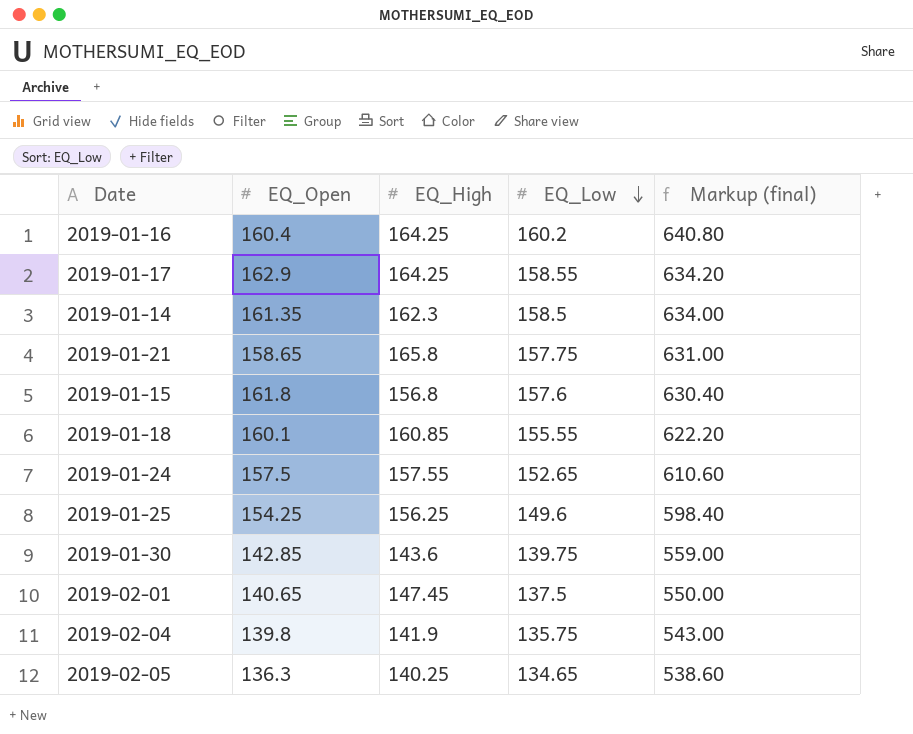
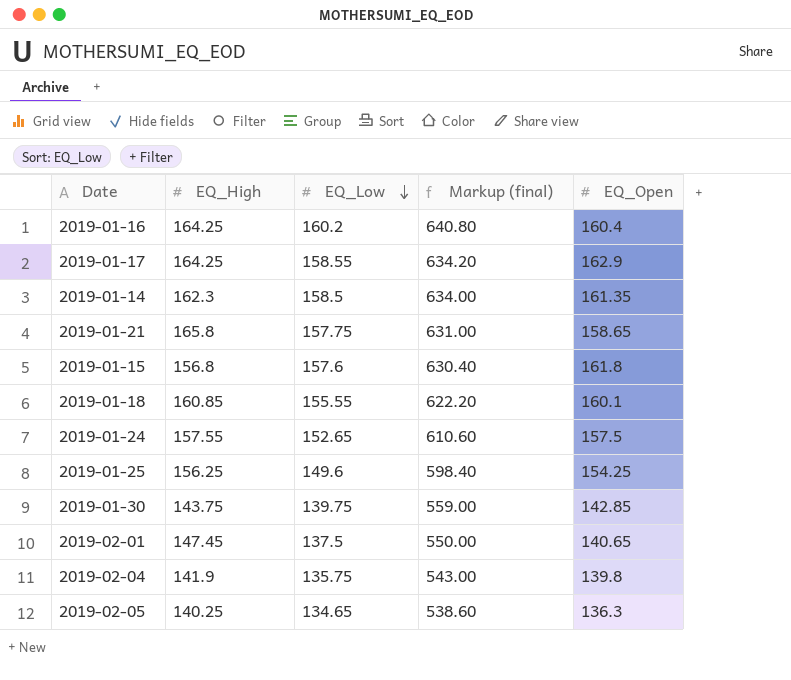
column EQ_Open | position: 2 -> 5
2019-01-30 | EQ_High: 143.6 -> 143.75

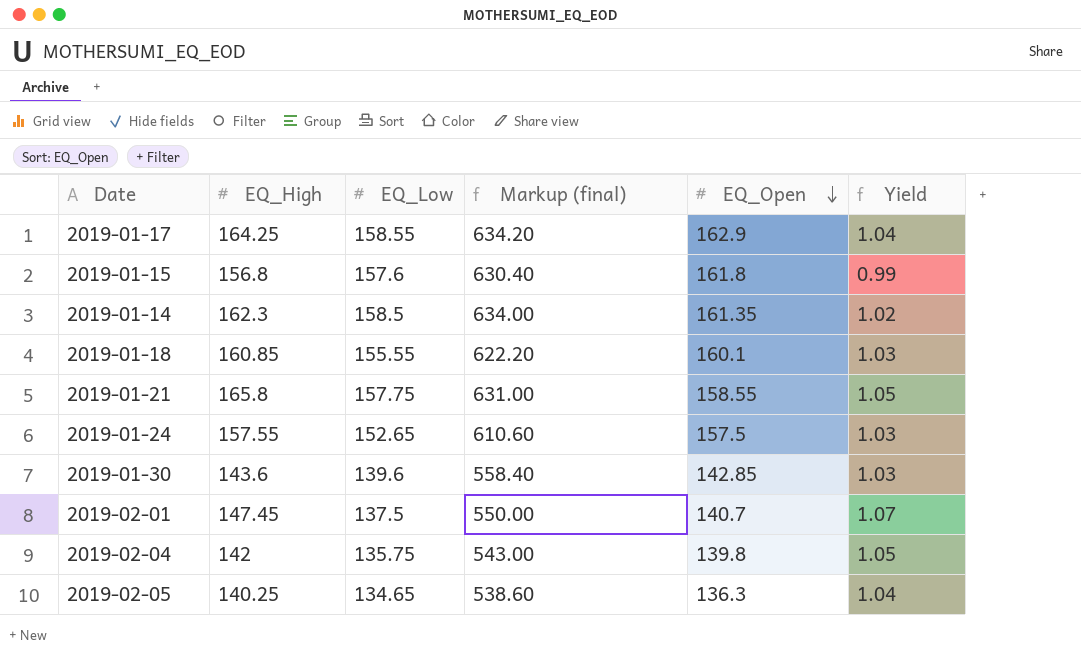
row order: EQ_Low descending -> EQ_Open descending
column Yield | formula: none -> [EQ_High] / [EQ_Low]
row 2019-01-16: 164.25 | 160.2 | 640.80 | 160.4 -> none
row 2019-01-25: 156.25 | 149.6 | 598.40 | 154.25 -> none
2019-01-21 | EQ_Open: 158.65 -> 158.55
2019-01-30 | EQ_High: 143.75 -> 143.6
2019-01-30 | EQ_Low: 139.75 -> 139.6
2019-01-30 | Markup (final): 559.00 -> 558.40
2019-02-01 | EQ_Open: 140.65 -> 140.7
2019-02-04 | EQ_High: 141.9 -> 142

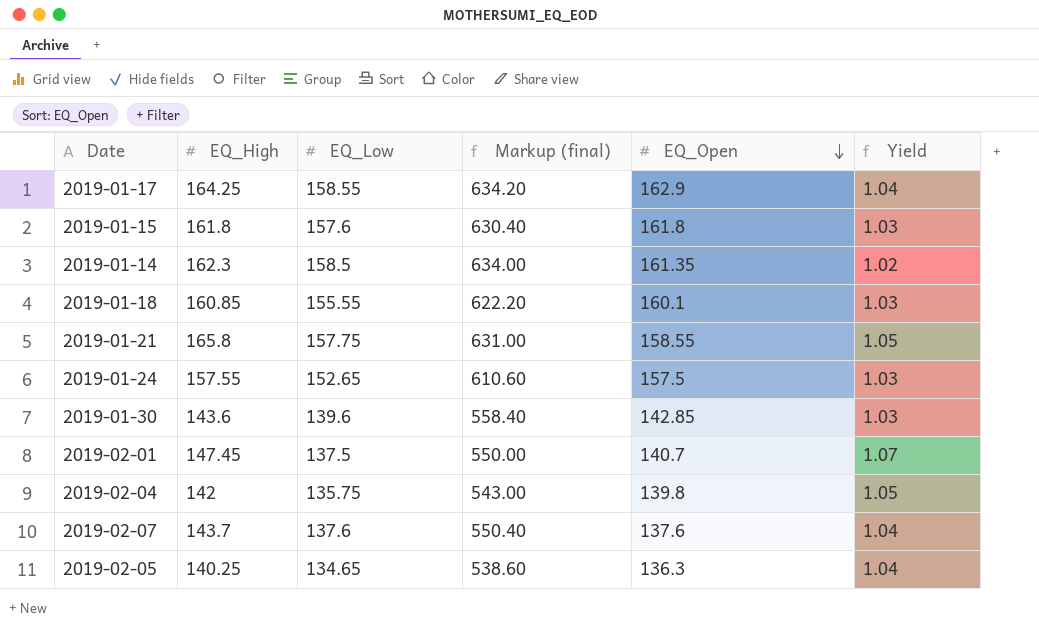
2019-01-15 | EQ_High: 156.8 -> 161.8
2019-01-15 | Yield: 0.99 -> 1.03
row 2019-02-07: none -> 143.7 | 137.6 | 550.40 | 137.6 | 1.04

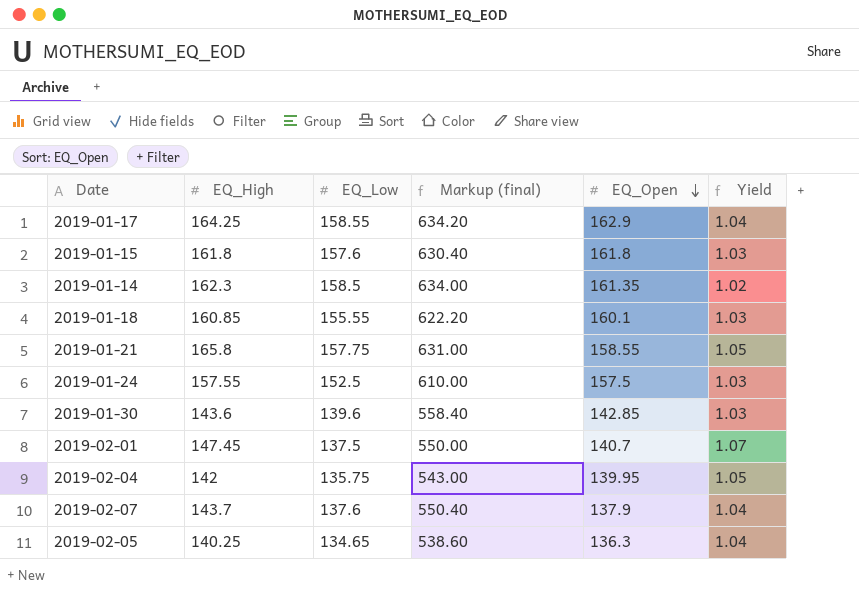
2019-01-24 | EQ_Low: 152.65 -> 152.5
2019-01-24 | Markup (final): 610.60 -> 610.00
2019-02-04 | EQ_Open: 139.8 -> 139.95
2019-02-07 | EQ_Open: 137.6 -> 137.9

